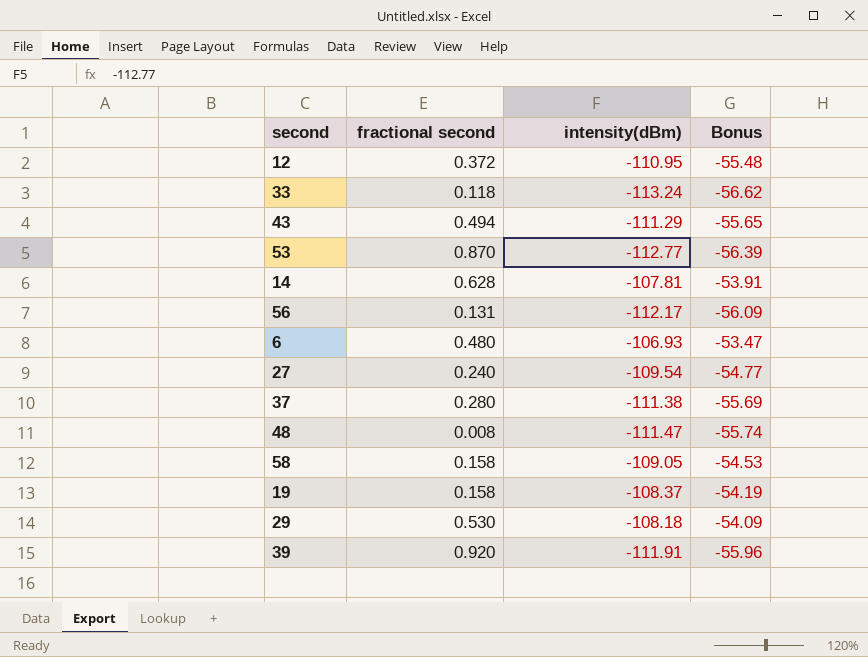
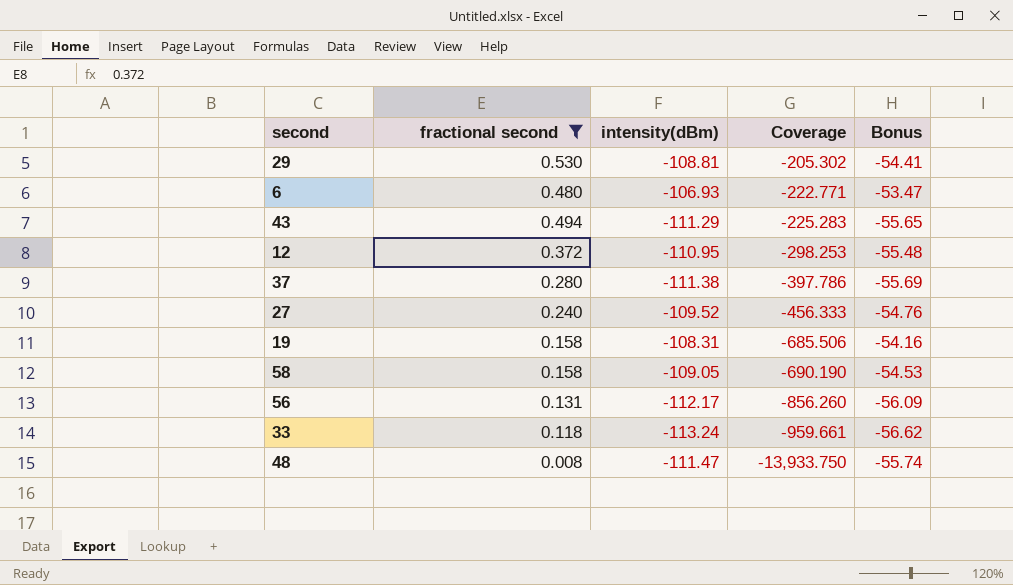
filter: none -> fractional second <= 0.530
row order: none -> Coverage descending
column Coverage | formula: none -> [intensity(dBm)] / [fractional second]
29 | intensity(dBm): -108.18 -> -108.81
29 | Bonus: -54.09 -> -54.41
27 | intensity(dBm): -109.54 -> -109.52
27 | Bonus: -54.77 -> -54.76
19 | intensity(dBm): -108.37 -> -108.31
19 | Bonus: -54.19 -> -54.16

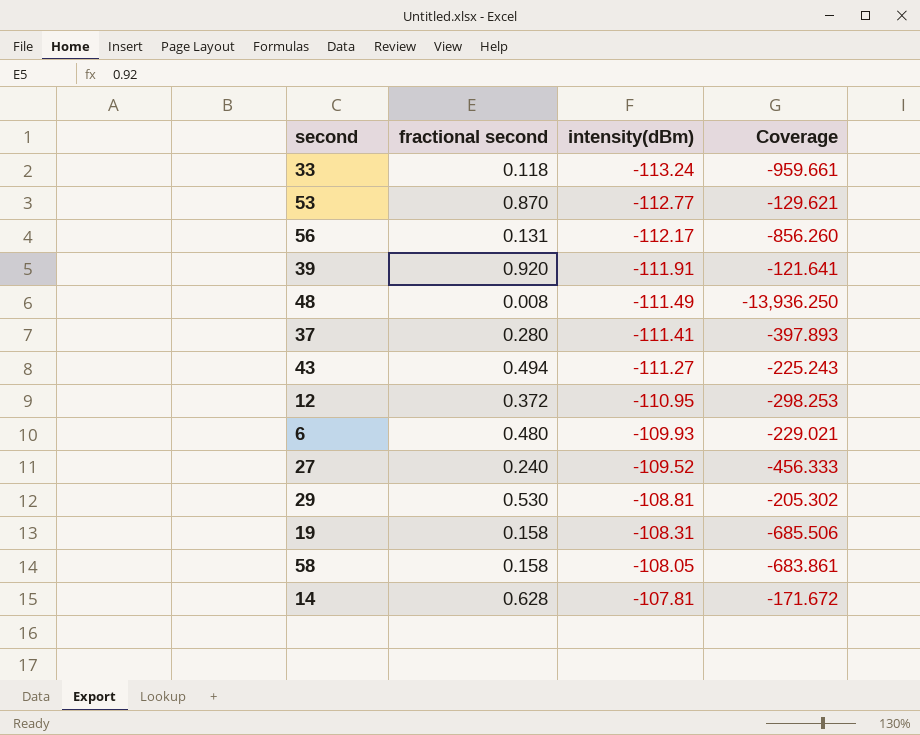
filter: fractional second <= 0.530 -> none
row order: Coverage descending -> intensity(dBm) ascending
column Bonus | formula: [intensity(dBm)] * 0.5 -> none
48 | intensity(dBm): -111.47 -> -111.49
48 | Coverage: -13,933.750 -> -13,936.250
37 | intensity(dBm): -111.38 -> -111.41
37 | Coverage: -397.786 -> -397.893
43 | intensity(dBm): -111.29 -> -111.27
43 | Coverage: -225.283 -> -225.243
6 | intensity(dBm): -106.93 -> -109.93
6 | Coverage: -222.771 -> -229.021
58 | intensity(dBm): -109.05 -> -108.05
58 | Coverage: -690.190 -> -683.861

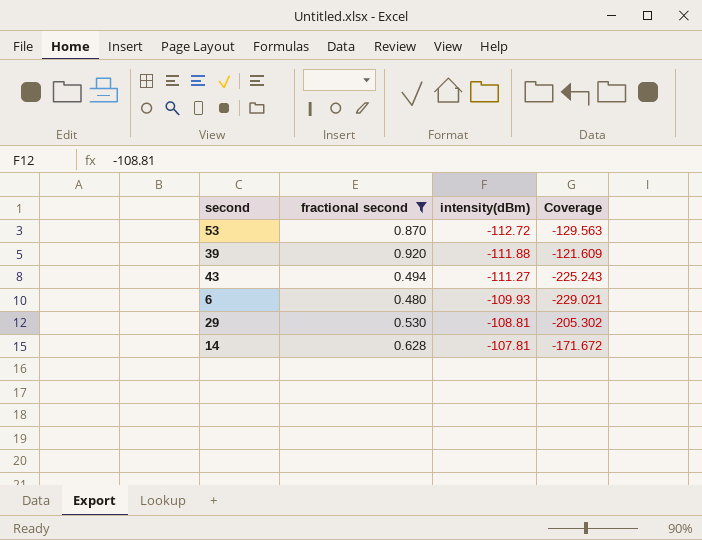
filter: none -> fractional second >= 0.480
53 | intensity(dBm): -112.77 -> -112.72
53 | Coverage: -129.621 -> -129.563
39 | intensity(dBm): -111.91 -> -111.88
39 | Coverage: -121.641 -> -121.609

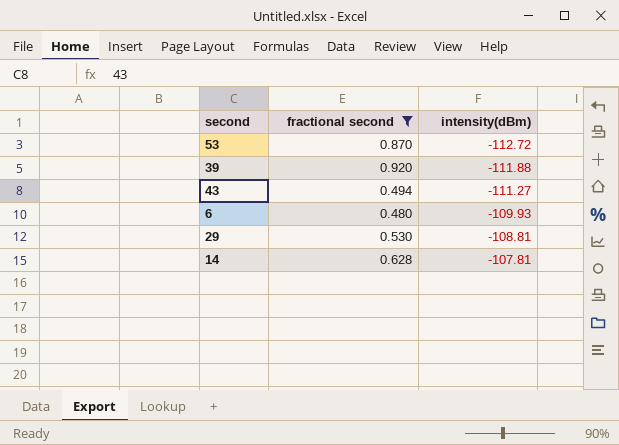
column Coverage | formula: [intensity(dBm)] / [fractional second] -> none

